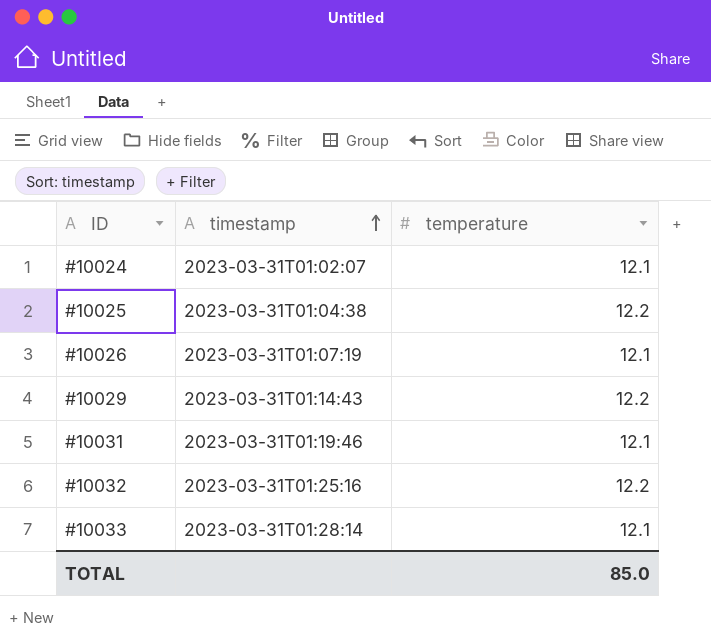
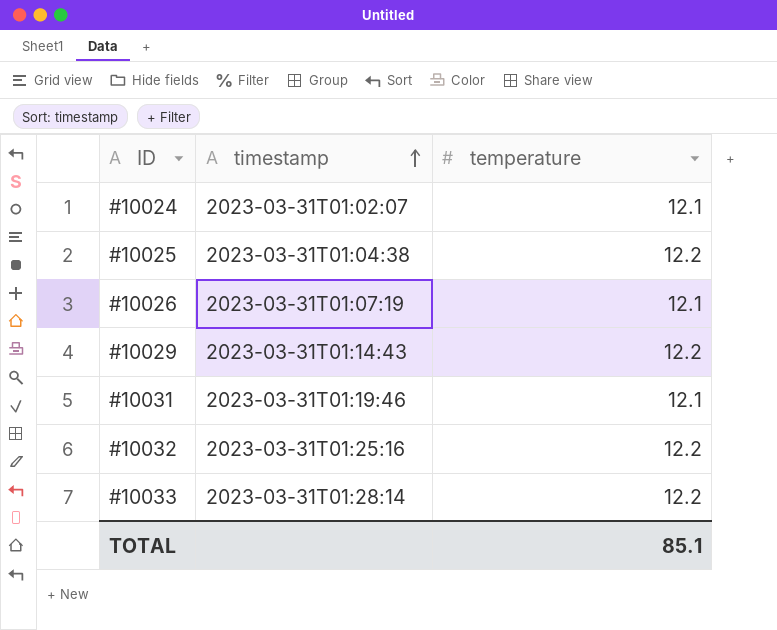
#10033 | temperature: 12.1 -> 12.2
TOTAL | temperature: 85.0 -> 85.1

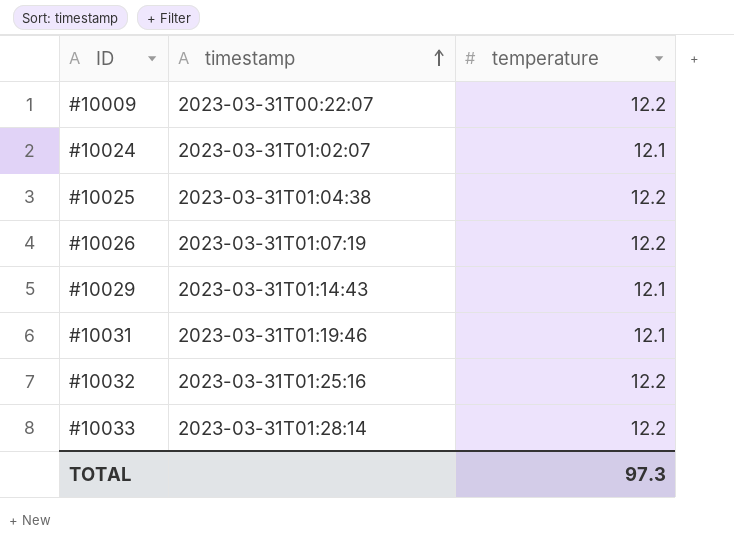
row #10009: none -> 2023-03-31T00:22:07 | 12.2
#10026 | temperature: 12.1 -> 12.2
#10029 | temperature: 12.2 -> 12.1
TOTAL | temperature: 85.1 -> 97.3

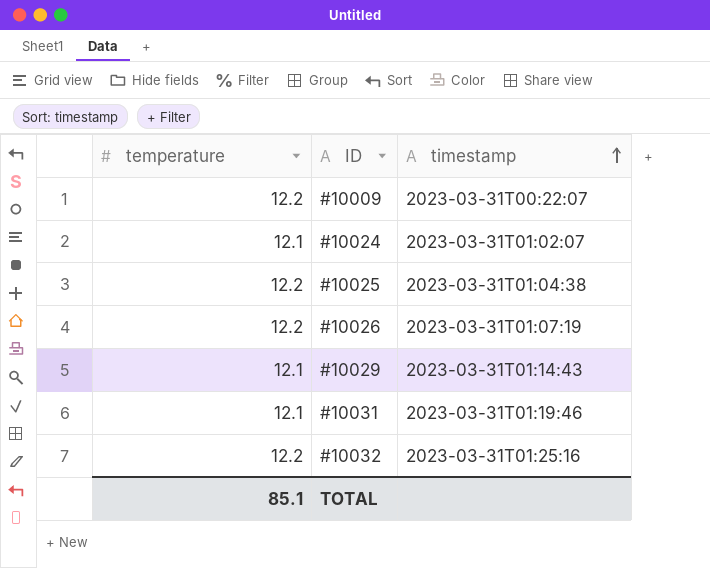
column temperature | position: 3 -> 1
row #10033: 2023-03-31T01:28:14 | 12.2 -> none
TOTAL | temperature: 97.3 -> 85.1

